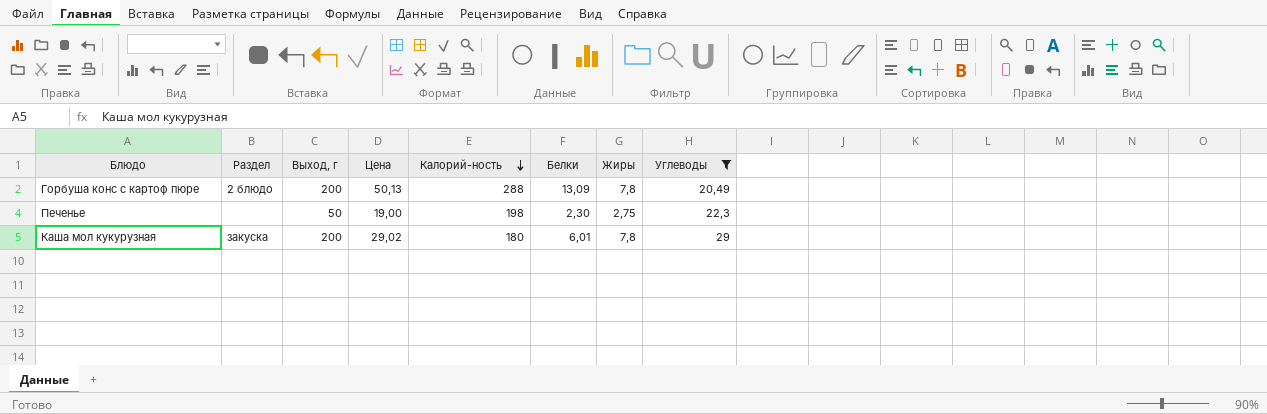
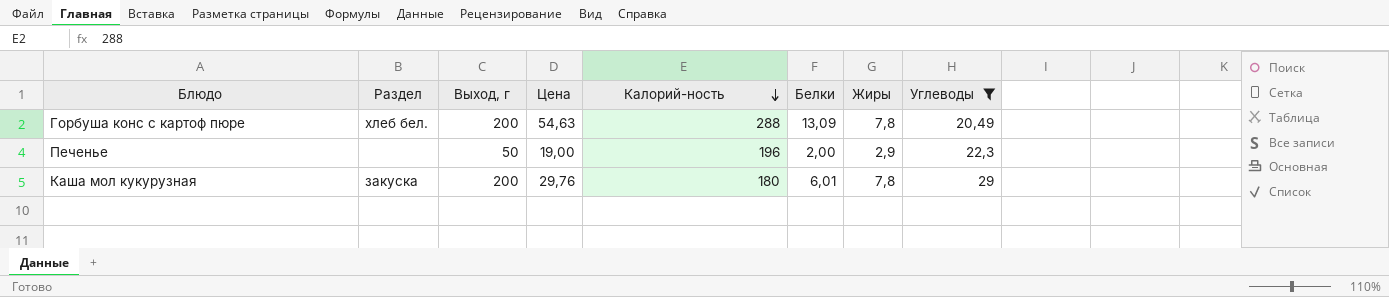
Горбуша конс с картоф пюре | Раздел: 2 блюдо -> хлеб бел.
Горбуша конс с картоф пюре | Цена: 50,13 -> 54,63
Печенье | Калорий-ность: 198 -> 196
Печенье | Белки: 2,30 -> 2,00
Печенье | Жиры: 2,75 -> 2,9
Каша мол кукурузная | Цена: 29,02 -> 29,76

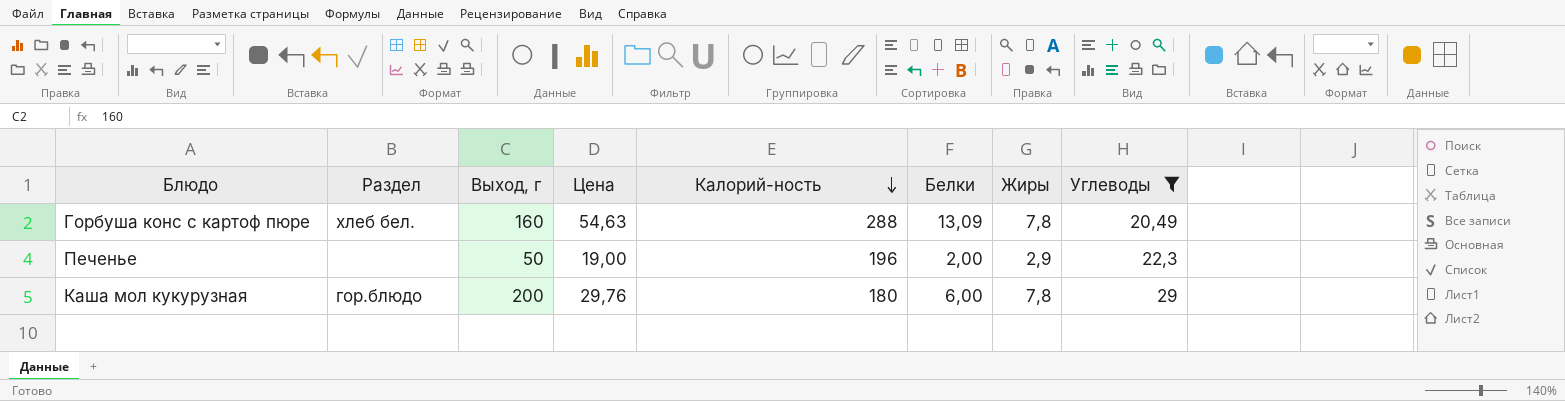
Горбуша конс с картоф пюре | Выход, г: 200 -> 160
Каша мол кукурузная | Раздел: закуска -> гор.блюдо
Каша мол кукурузная | Белки: 6,01 -> 6,00

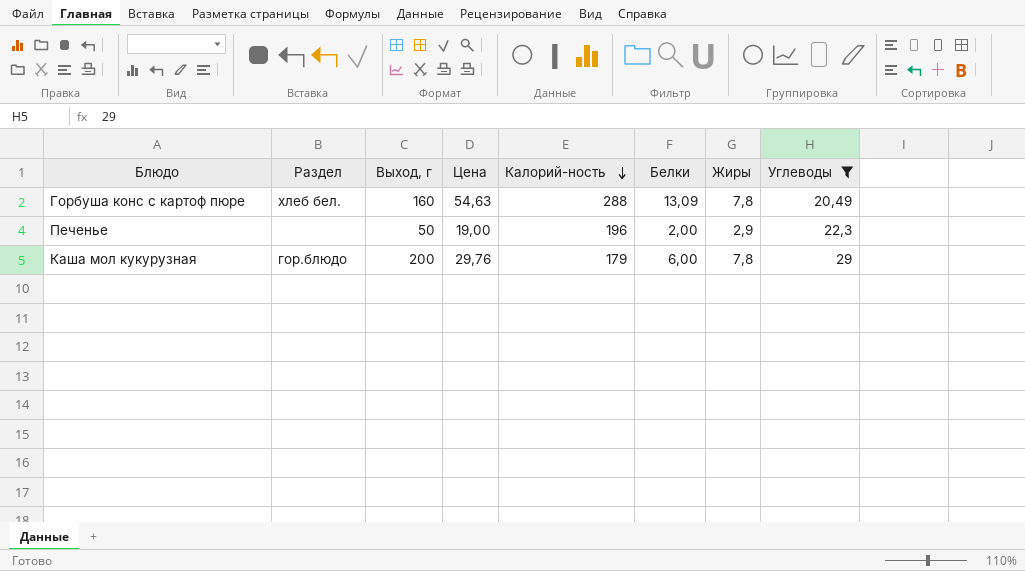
Каша мол кукурузная | Калорий-ность: 180 -> 179

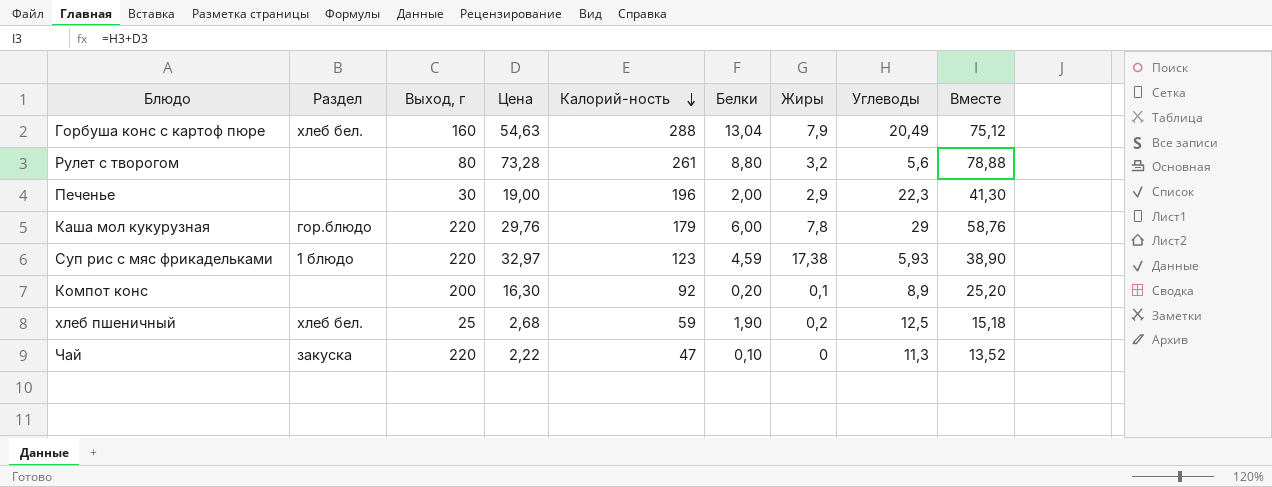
filter: Углеводы >= 20,49 -> none
column Вместе | formula: none -> [Цена] + [Углеводы]
Горбуша конс с картоф пюре | Белки: 13,09 -> 13,04
Горбуша конс с картоф пюре | Жиры: 7,8 -> 7,9
Печенье | Выход, г: 50 -> 30
Каша мол кукурузная | Выход, г: 200 -> 220

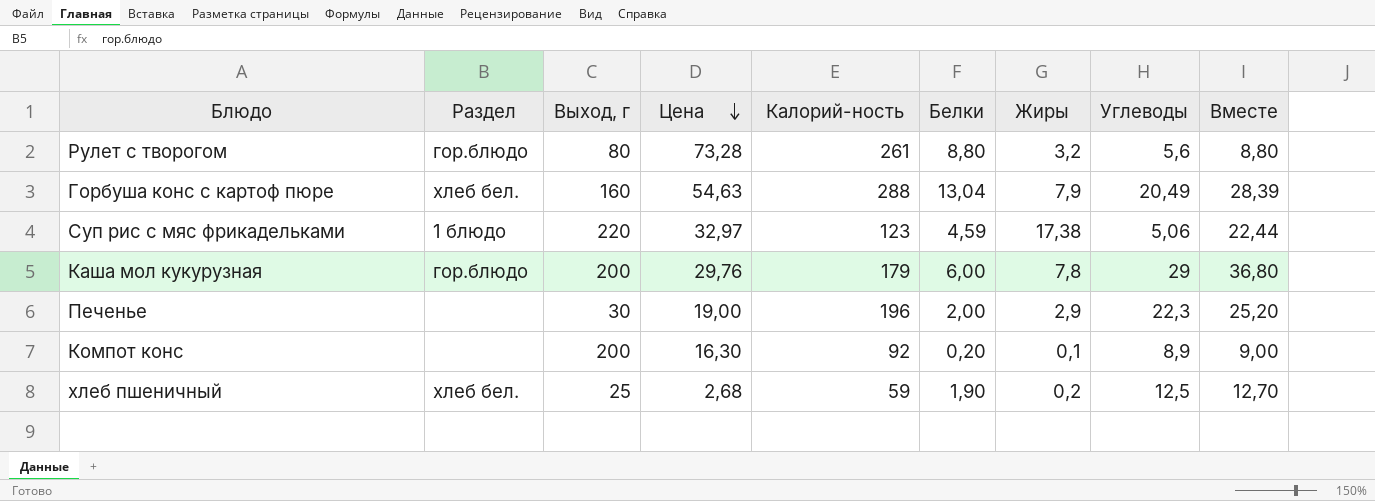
row order: Калорий-ность descending -> Цена descending
column Вместе | formula: [Цена] + [Углеводы] -> [Жиры] + [Углеводы]
row Чай: закуска | 220 | 2,22 | 47 | 0,10 | 0 | 11,3 | 13,52 -> none
Рулет с творогом | Раздел: none -> гор.блюдо
Суп рис с мяс фрикадельками | Углеводы: 5,93 -> 5,06
Каша мол кукурузная | Выход, г: 220 -> 200

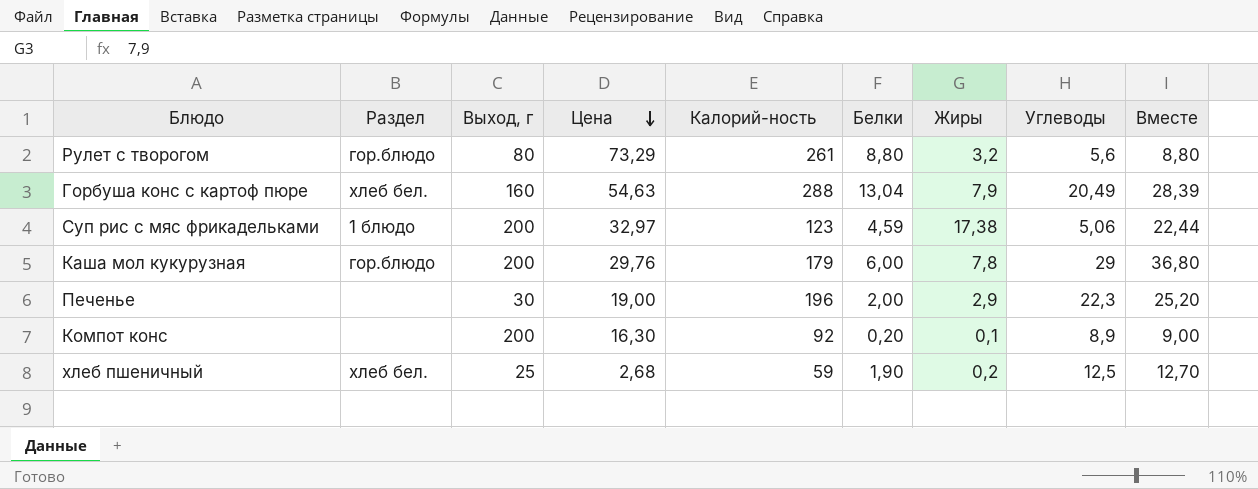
Рулет с творогом | Цена: 73,28 -> 73,29
Суп рис с мяс фрикадельками | Выход, г: 220 -> 200

